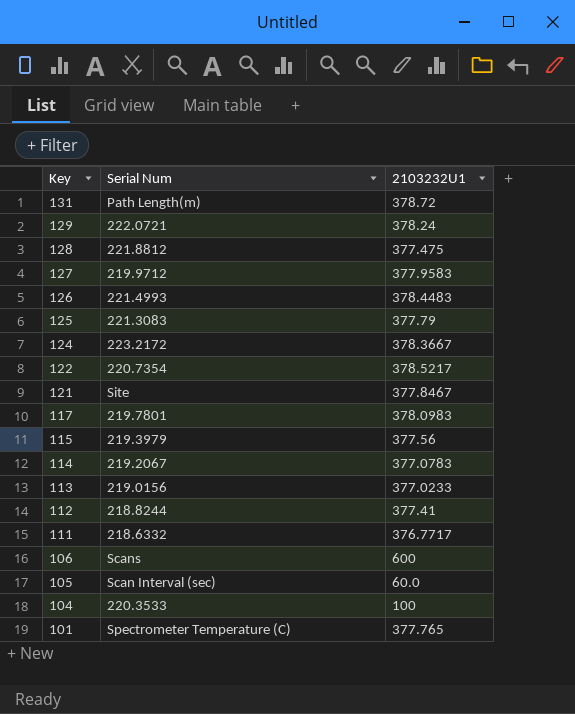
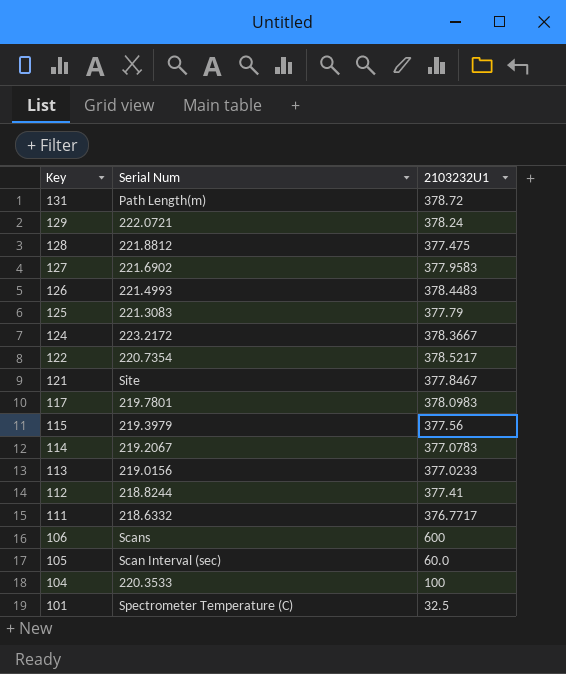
127 | Serial Num: 219.9712 -> 221.6902
101 | 2103232U1: 377.765 -> 32.5

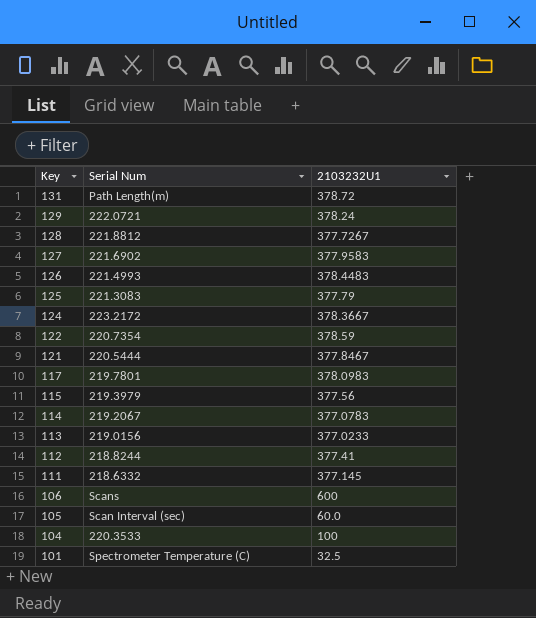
128 | 2103232U1: 377.475 -> 377.7267
122 | 2103232U1: 378.5217 -> 378.59
121 | Serial Num: Site -> 220.5444
111 | 2103232U1: 376.7717 -> 377.145

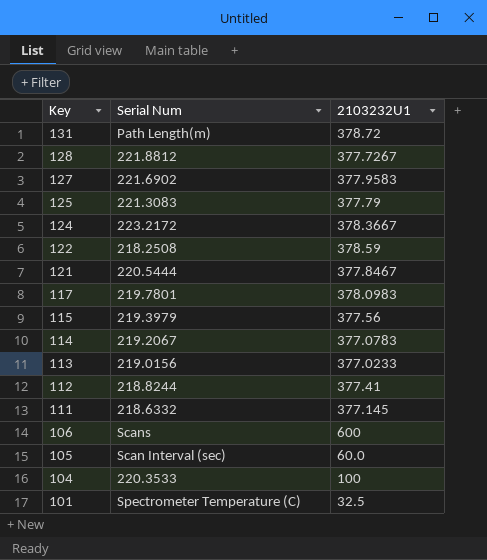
row 129: 222.0721 | 378.24 -> none
row 126: 221.4993 | 378.4483 -> none
122 | Serial Num: 220.7354 -> 218.2508

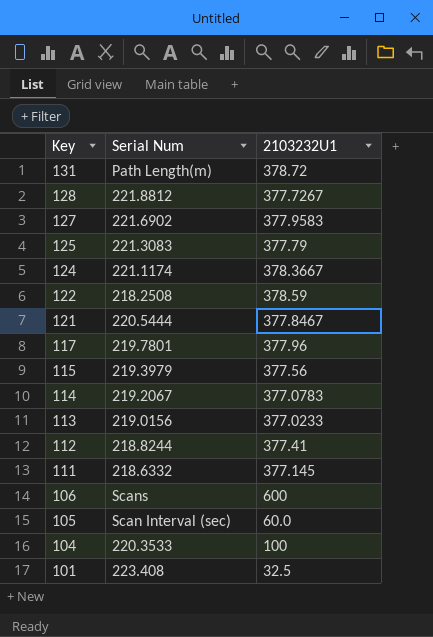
124 | Serial Num: 223.2172 -> 221.1174
117 | 2103232U1: 378.0983 -> 377.96
101 | Serial Num: Spectrometer Temperature (C) -> 223.408

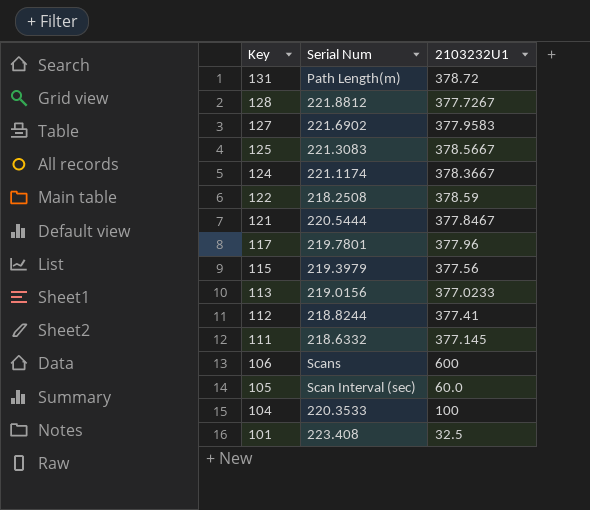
row 114: 219.2067 | 377.0783 -> none
125 | 2103232U1: 377.79 -> 378.5667

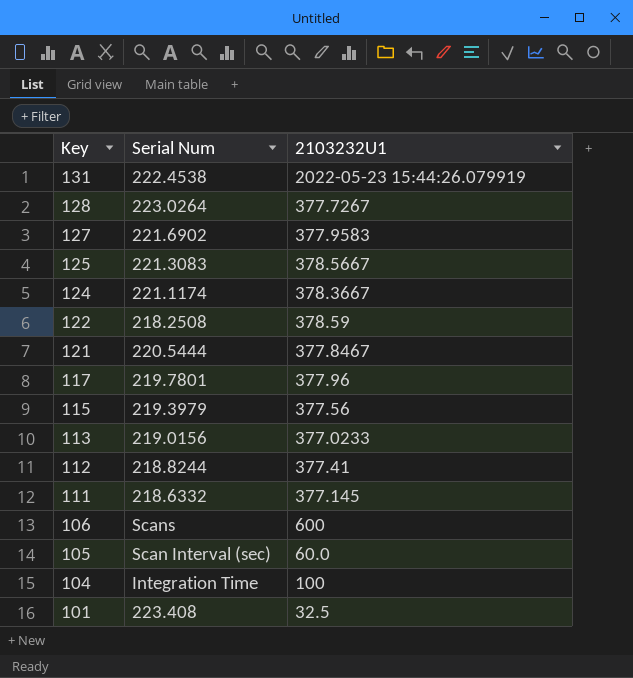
131 | Serial Num: Path Length(m) -> 222.4538
131 | 2103232U1: 378.72 -> 2022-05-23 15:44:26.079919
128 | Serial Num: 221.8812 -> 223.0264
104 | Serial Num: 220.3533 -> Integration Time

